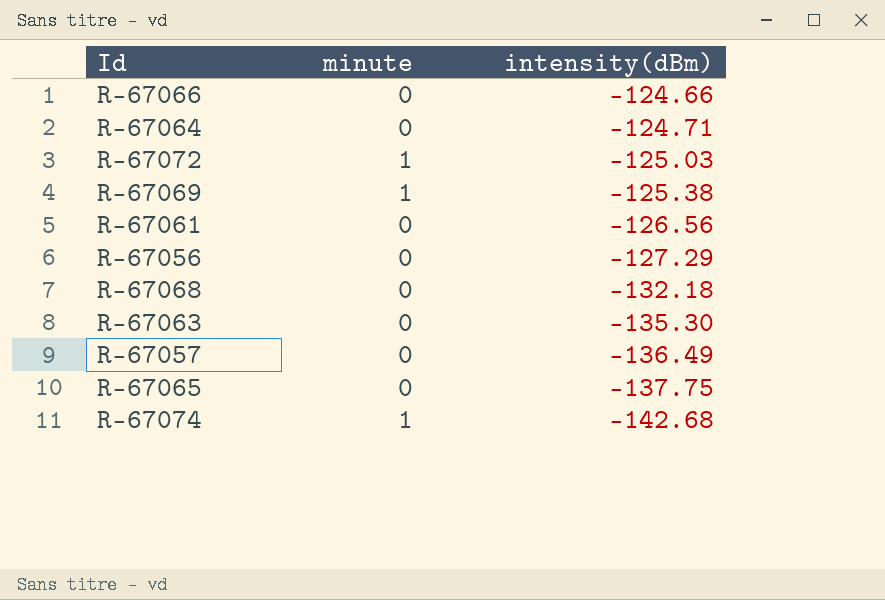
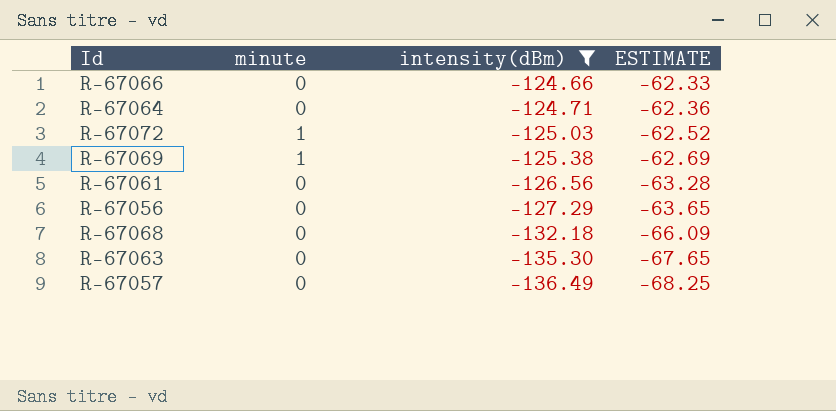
filter: none -> intensity(dBm) >= -136.49
column ESTIMATE | formula: none -> [intensity(dBm)] * 0.5

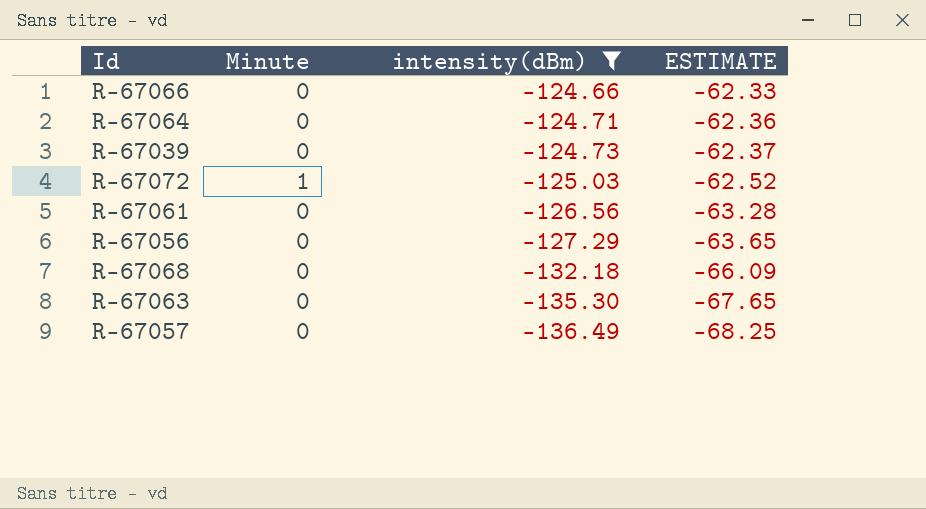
column name: minute -> Minute
row R-67069: 1 | -125.38 | -62.69 -> none
row R-67039: none -> 0 | -124.73 | -62.37

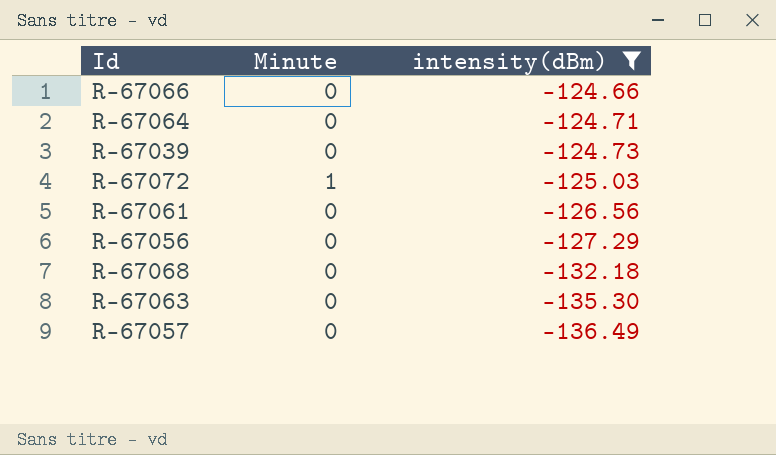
column ESTIMATE | formula: [intensity(dBm)] * 0.5 -> none

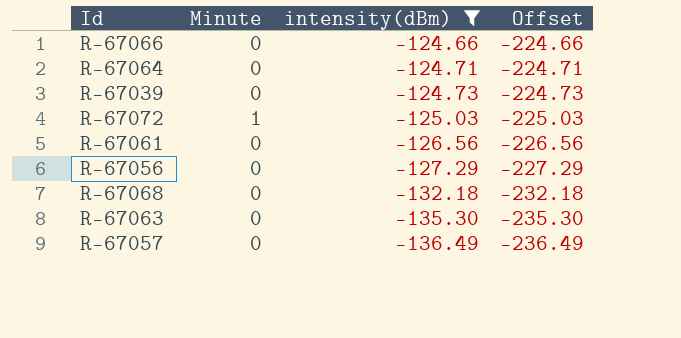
column Offset | formula: none -> [intensity(dBm)] - 100

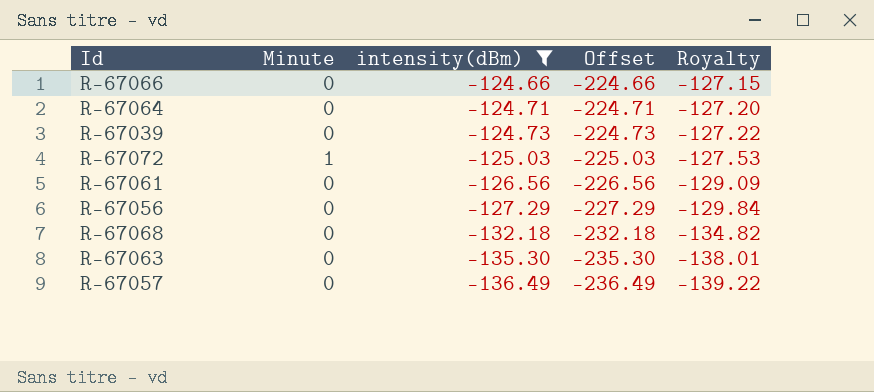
column Royalty | formula: none -> [intensity(dBm)] * 1.02

